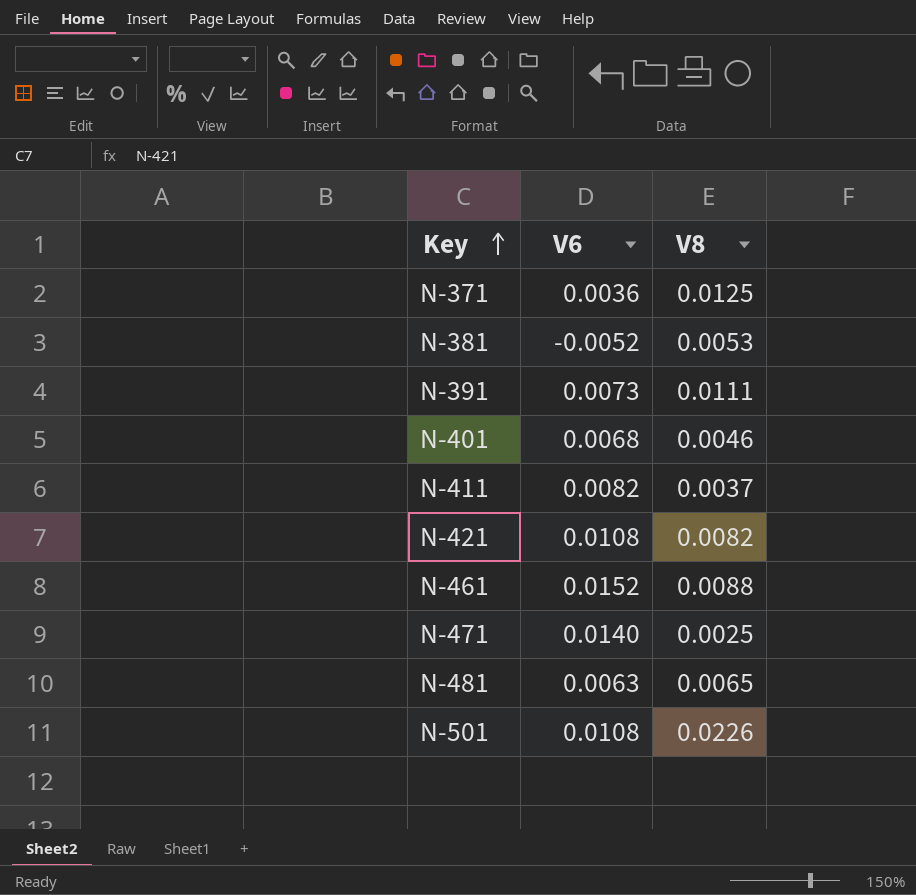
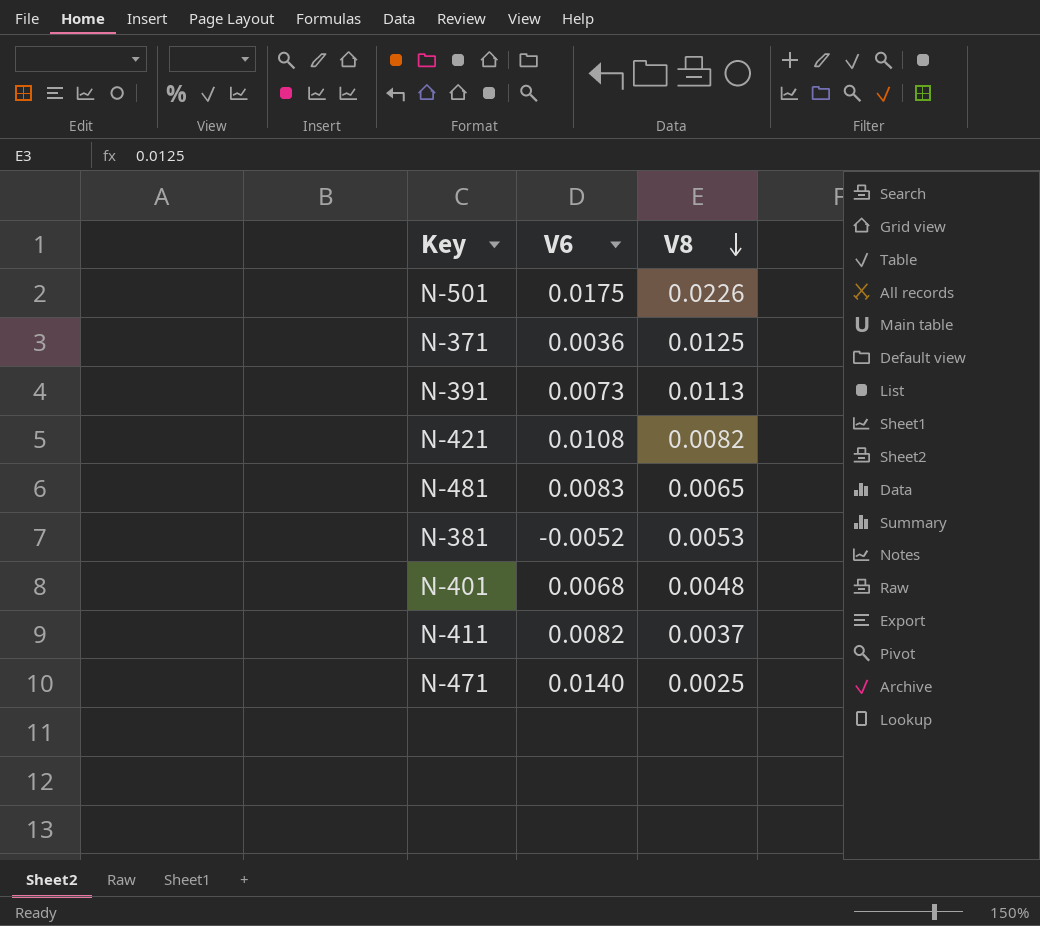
row order: Key ascending -> V8 descending
row N-461: 0.0152 | 0.0088 -> none
N-501 | V6: 0.0108 -> 0.0175
N-391 | V8: 0.0111 -> 0.0113
N-481 | V6: 0.0063 -> 0.0083
N-401 | V8: 0.0046 -> 0.0048

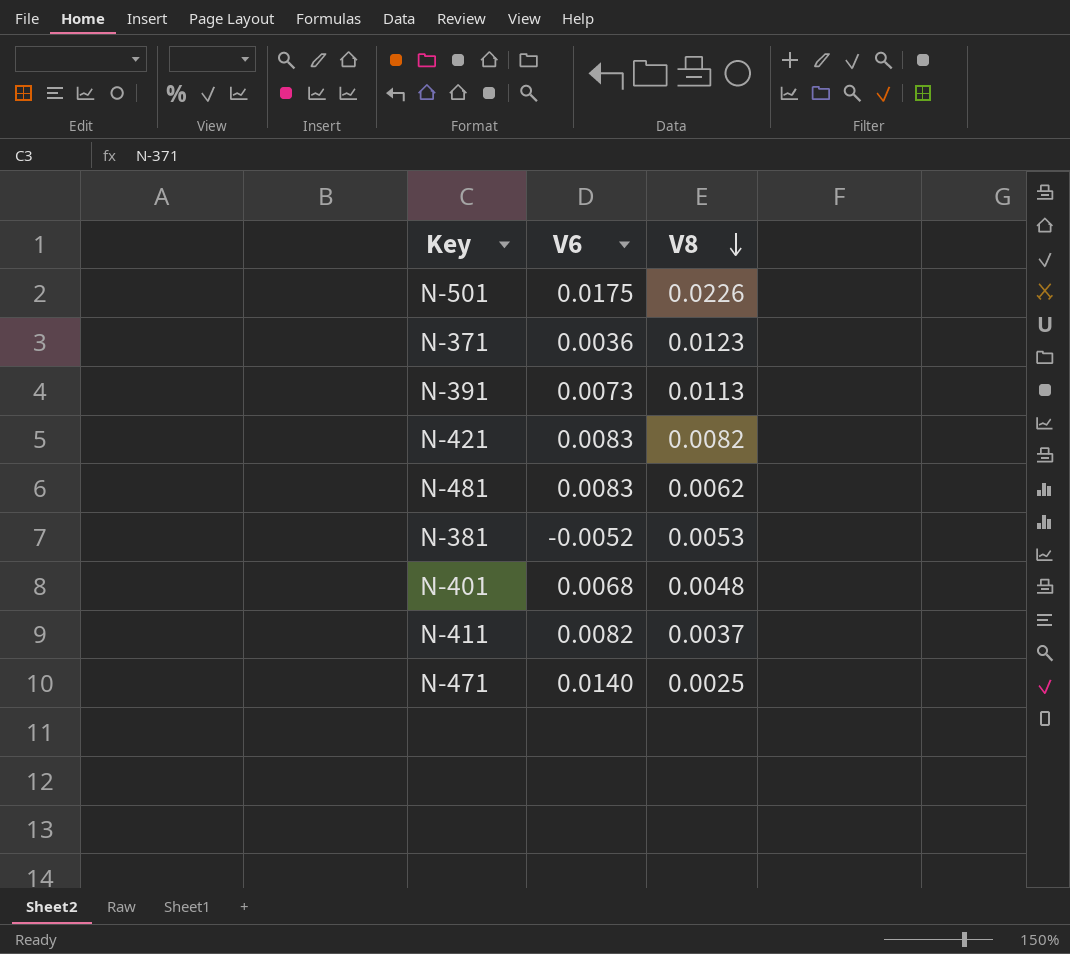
N-371 | V8: 0.0125 -> 0.0123
N-421 | V6: 0.0108 -> 0.0083
N-481 | V8: 0.0065 -> 0.0062

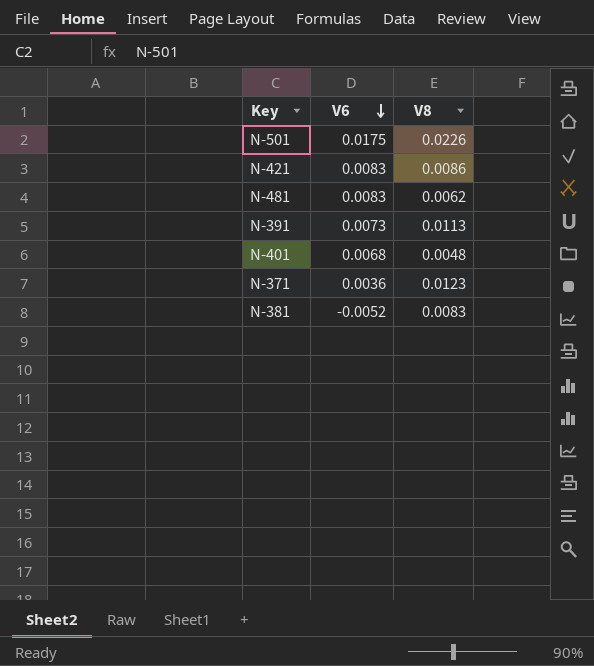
row order: V8 descending -> V6 descending
row N-411: 0.0082 | 0.0037 -> none
row N-471: 0.0140 | 0.0025 -> none
N-421 | V8: 0.0082 -> 0.0086
N-381 | V8: 0.0053 -> 0.0083

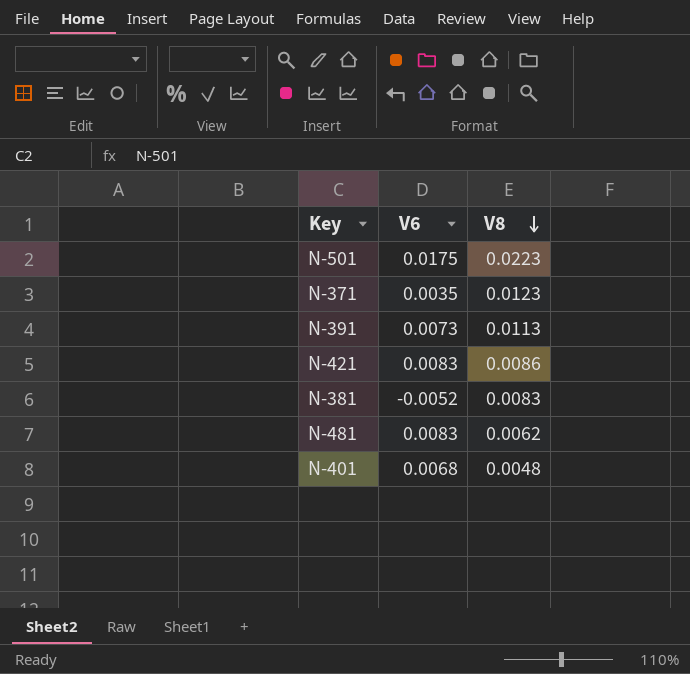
row order: V6 descending -> V8 descending
N-501 | V8: 0.0226 -> 0.0223
N-371 | V6: 0.0036 -> 0.0035

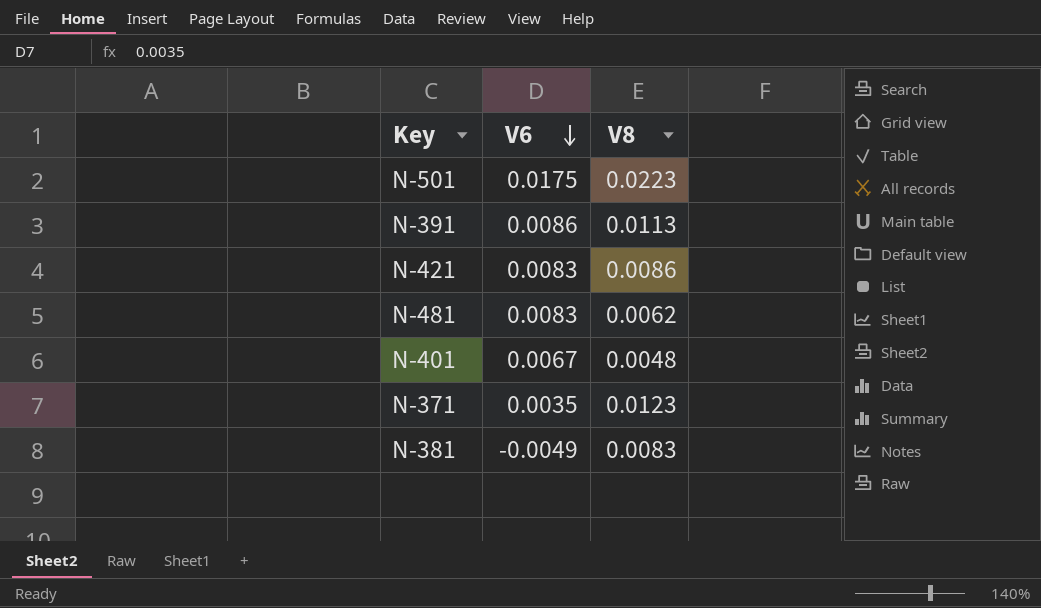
row order: V8 descending -> V6 descending
N-391 | V6: 0.0073 -> 0.0086
N-401 | V6: 0.0068 -> 0.0067
N-381 | V6: -0.0052 -> -0.0049

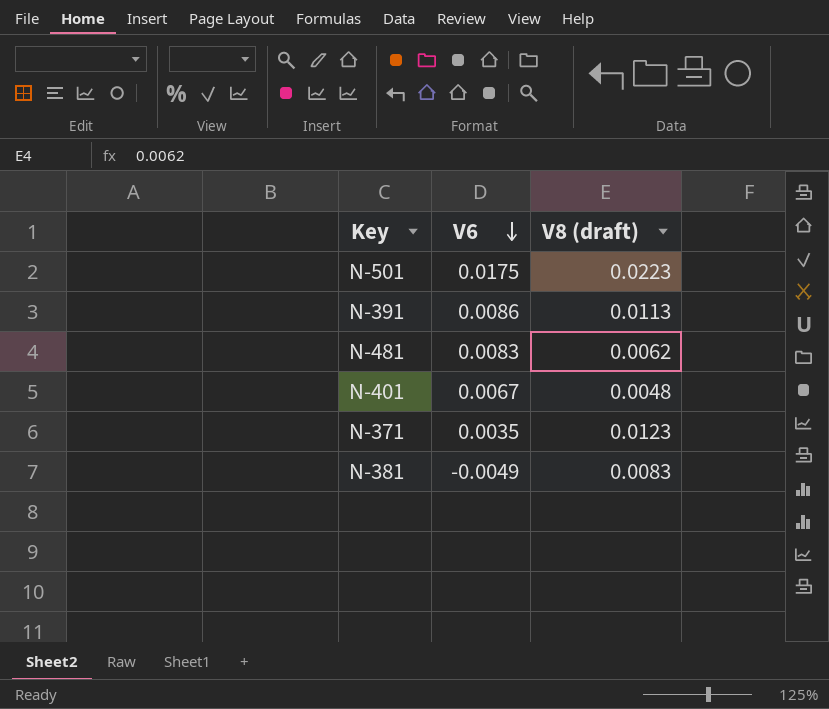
column name: V8 -> V8 (draft)
row N-421: 0.0083 | 0.0086 -> none

